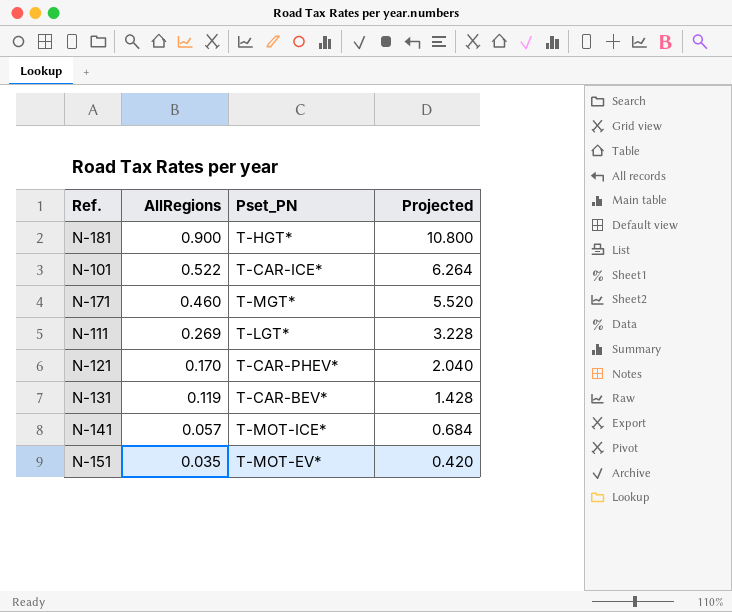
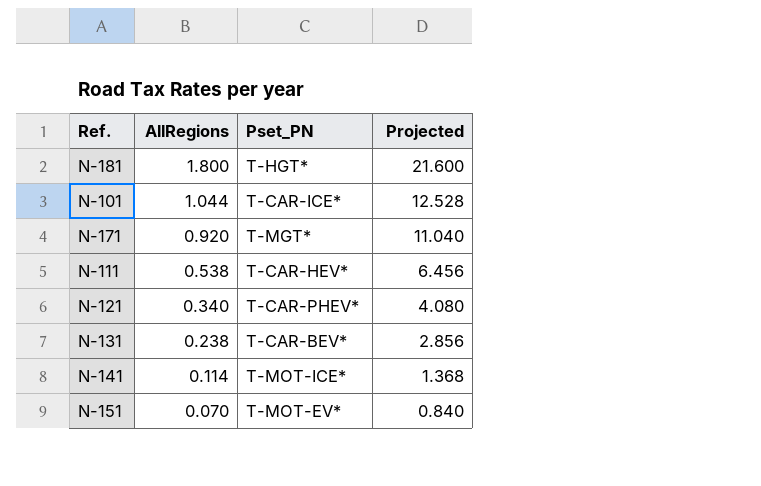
N-181 | AllRegions: 0.900 -> 1.800
N-181 | Projected: 10.800 -> 21.600
N-101 | AllRegions: 0.522 -> 1.044
N-101 | Projected: 6.264 -> 12.528
N-171 | AllRegions: 0.460 -> 0.920
N-171 | Projected: 5.520 -> 11.040
N-111 | AllRegions: 0.269 -> 0.538
N-111 | Pset_PN: T-LGT* -> T-CAR-HEV*
N-111 | Projected: 3.228 -> 6.456
N-121 | AllRegions: 0.170 -> 0.340
N-121 | Projected: 2.040 -> 4.080
N-131 | AllRegions: 0.119 -> 0.238
N-131 | Projected: 1.428 -> 2.856
N-141 | AllRegions: 0.057 -> 0.114
N-141 | Projected: 0.684 -> 1.368
N-151 | AllRegions: 0.035 -> 0.070
N-151 | Projected: 0.420 -> 0.840

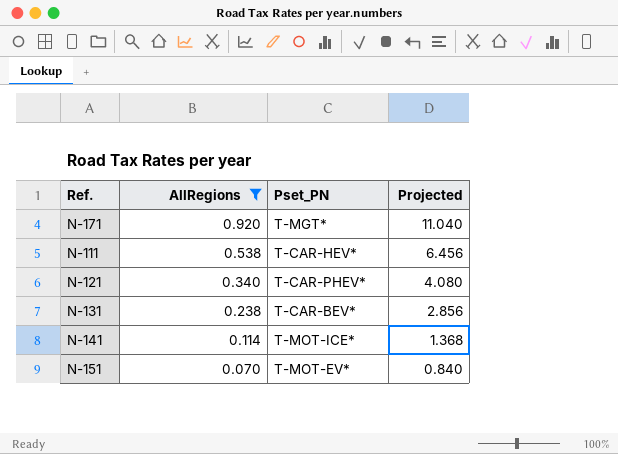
filter: none -> AllRegions <= 0.920

